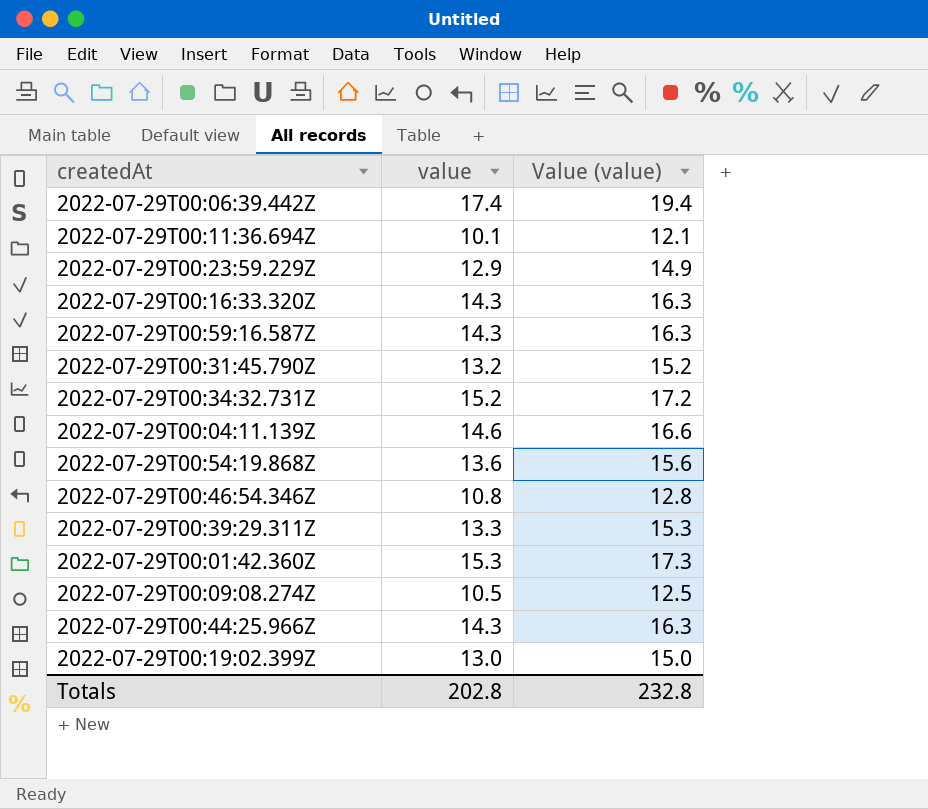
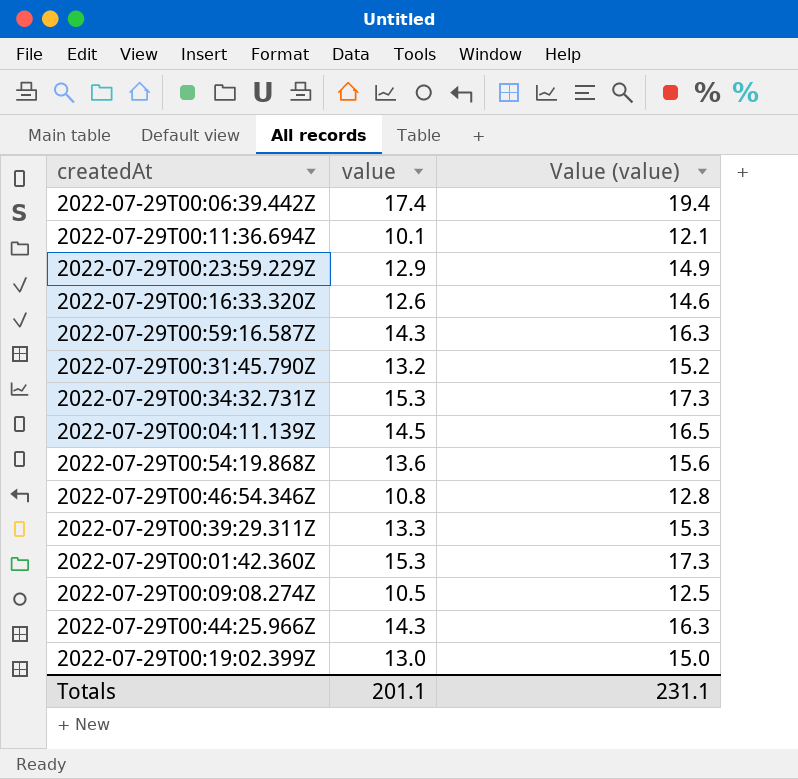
2022-07-29T00:16:33.320Z | value: 14.3 -> 12.6
2022-07-29T00:16:33.320Z | Value (value): 16.3 -> 14.6
2022-07-29T00:34:32.731Z | value: 15.2 -> 15.3
2022-07-29T00:34:32.731Z | Value (value): 17.2 -> 17.3
2022-07-29T00:04:11.139Z | value: 14.6 -> 14.5
2022-07-29T00:04:11.139Z | Value (value): 16.6 -> 16.5
Totals | value: 202.8 -> 201.1
Totals | Value (value): 232.8 -> 231.1

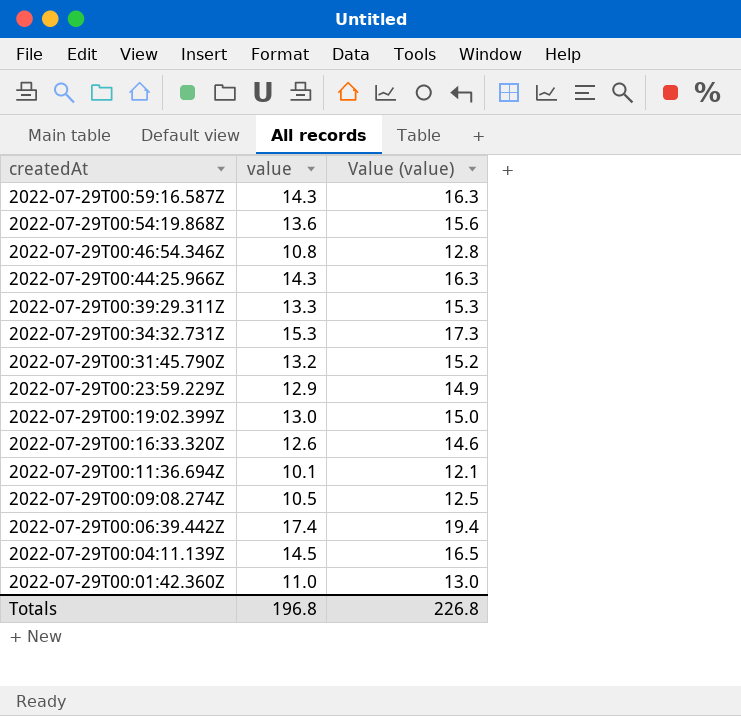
row order: none -> createdAt descending
2022-07-29T00:01:42.360Z | value: 15.3 -> 11.0
2022-07-29T00:01:42.360Z | Value (value): 17.3 -> 13.0
Totals | value: 201.1 -> 196.8
Totals | Value (value): 231.1 -> 226.8

